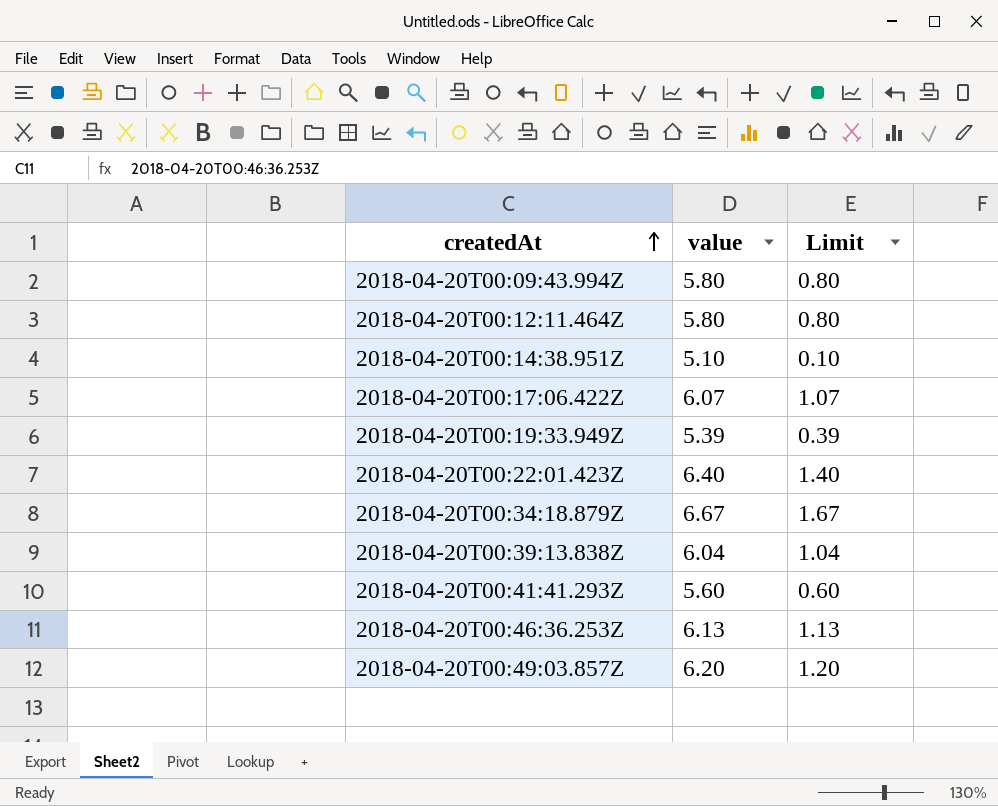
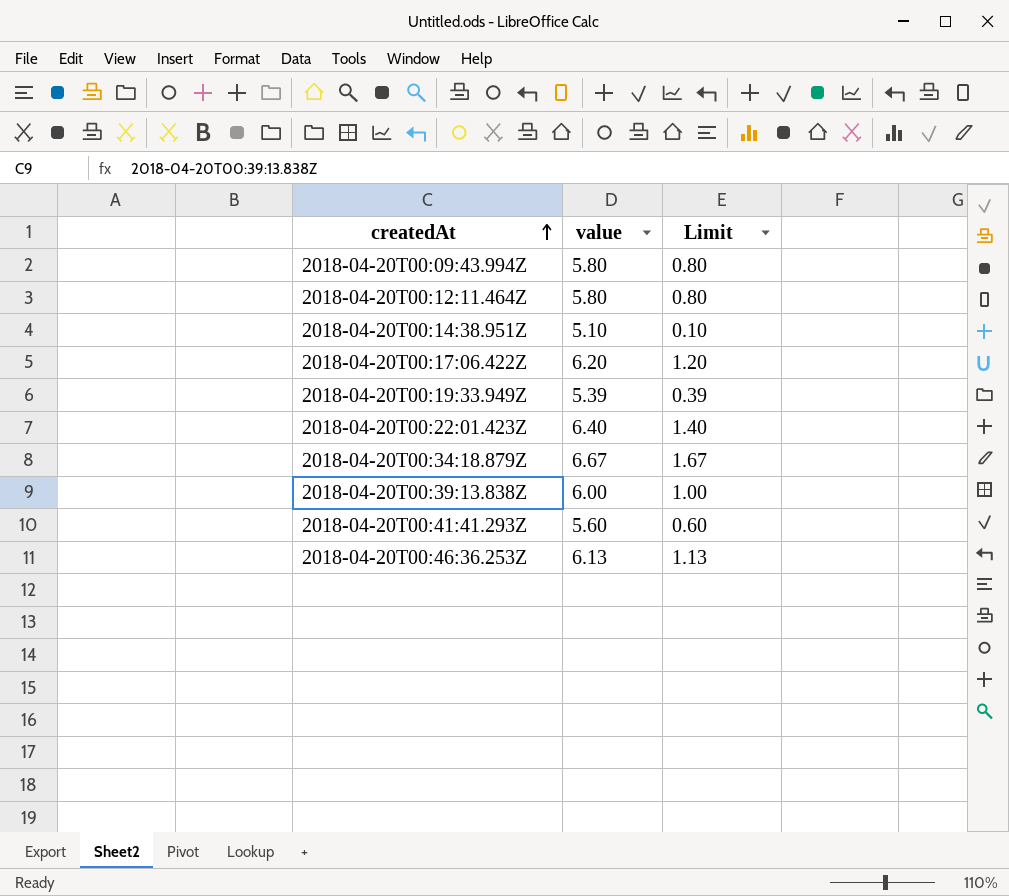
row 2018-04-20T00:49:03.857Z: 6.20 | 1.20 -> none
2018-04-20T00:17:06.422Z | value: 6.07 -> 6.20
2018-04-20T00:17:06.422Z | Limit: 1.07 -> 1.20
2018-04-20T00:39:13.838Z | value: 6.04 -> 6.00
2018-04-20T00:39:13.838Z | Limit: 1.04 -> 1.00

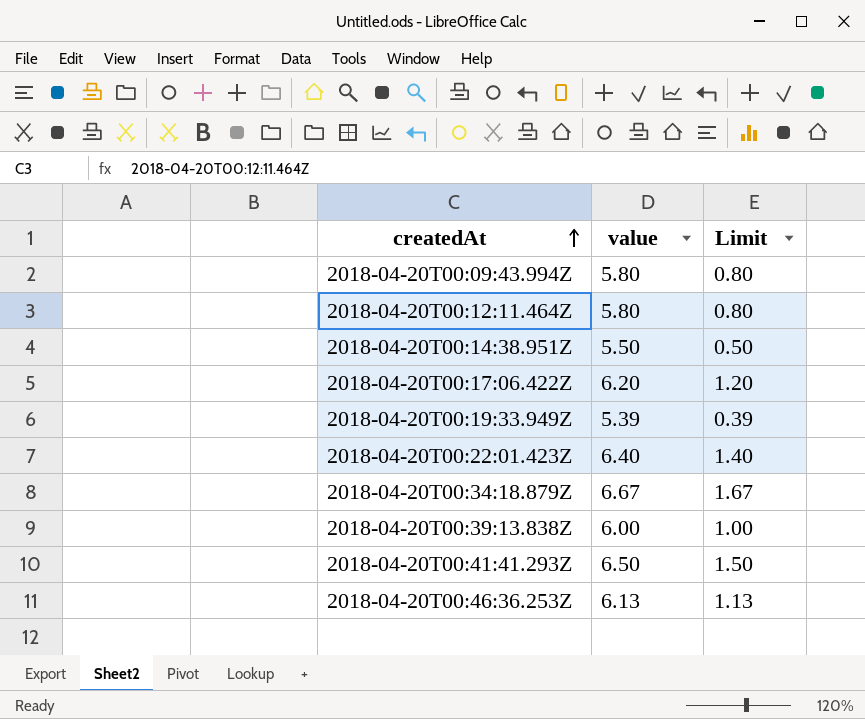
2018-04-20T00:14:38.951Z | value: 5.10 -> 5.50
2018-04-20T00:14:38.951Z | Limit: 0.10 -> 0.50
2018-04-20T00:41:41.293Z | value: 5.60 -> 6.50
2018-04-20T00:41:41.293Z | Limit: 0.60 -> 1.50

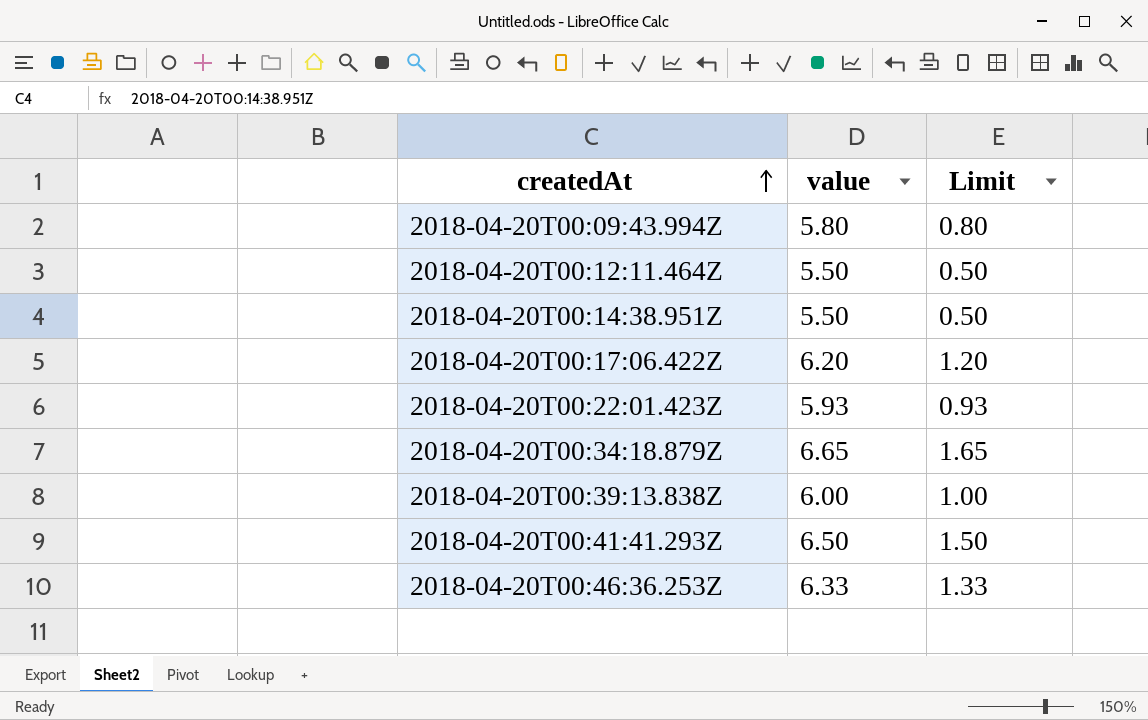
row 2018-04-20T00:19:33.949Z: 5.39 | 0.39 -> none
2018-04-20T00:12:11.464Z | value: 5.80 -> 5.50
2018-04-20T00:12:11.464Z | Limit: 0.80 -> 0.50
2018-04-20T00:22:01.423Z | value: 6.40 -> 5.93
2018-04-20T00:22:01.423Z | Limit: 1.40 -> 0.93
2018-04-20T00:34:18.879Z | value: 6.67 -> 6.65
2018-04-20T00:34:18.879Z | Limit: 1.67 -> 1.65
2018-04-20T00:46:36.253Z | value: 6.13 -> 6.33
2018-04-20T00:46:36.253Z | Limit: 1.13 -> 1.33

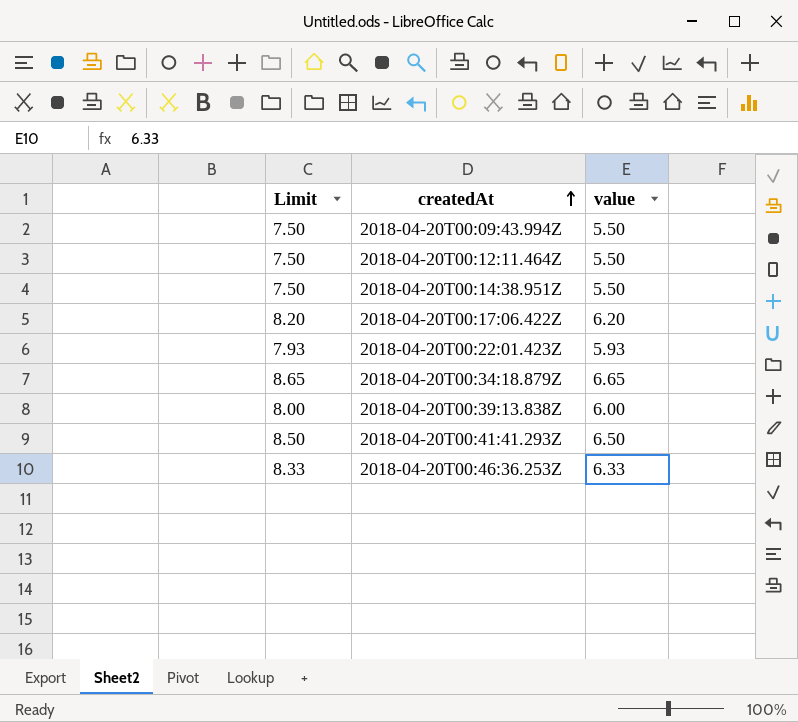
column Limit | formula: [value] - 5 -> [value] + 2
column Limit | position: 3 -> 1
2018-04-20T00:09:43.994Z | value: 5.80 -> 5.50

